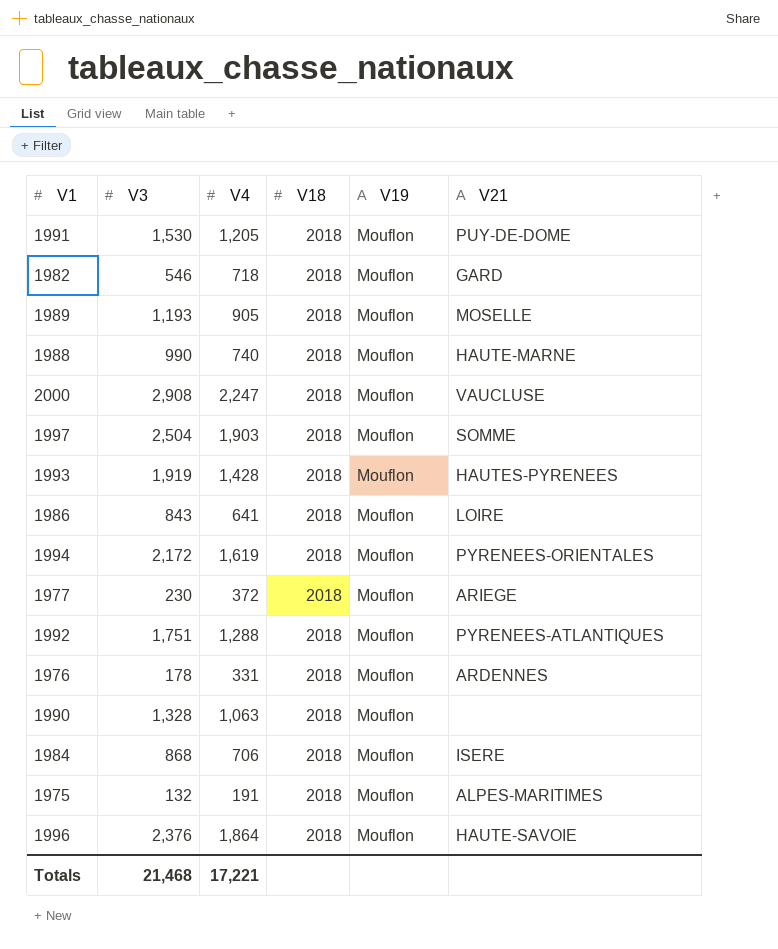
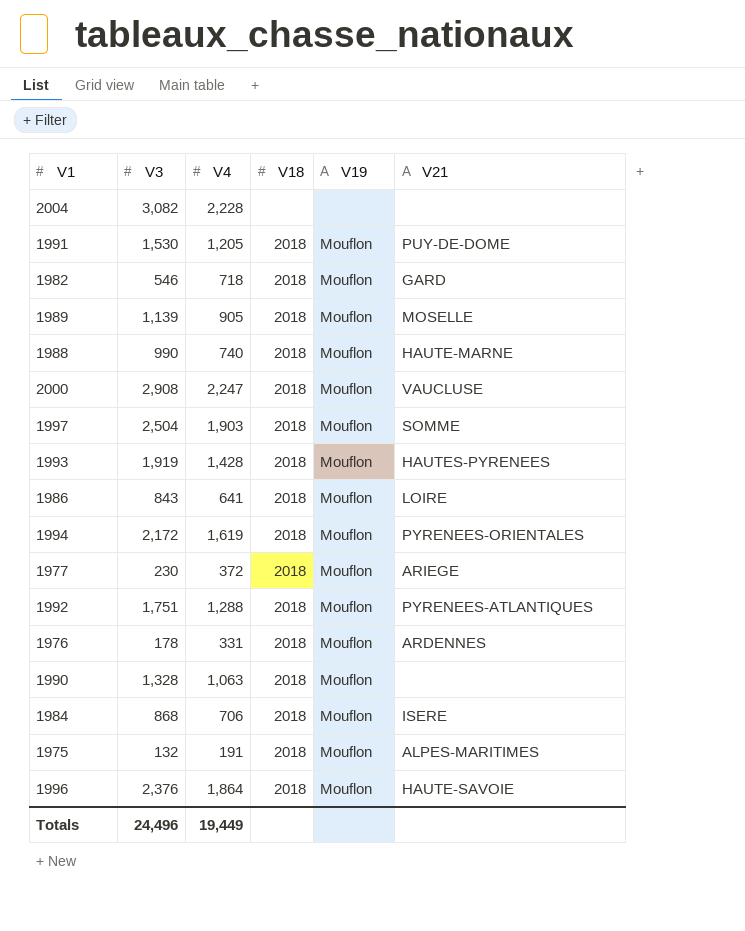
row 2004: none -> 3,082 | 2,228 | none | none | none
1989 | V3: 1,193 -> 1,139
Totals | V3: 21,468 -> 24,496
Totals | V4: 17,221 -> 19,449

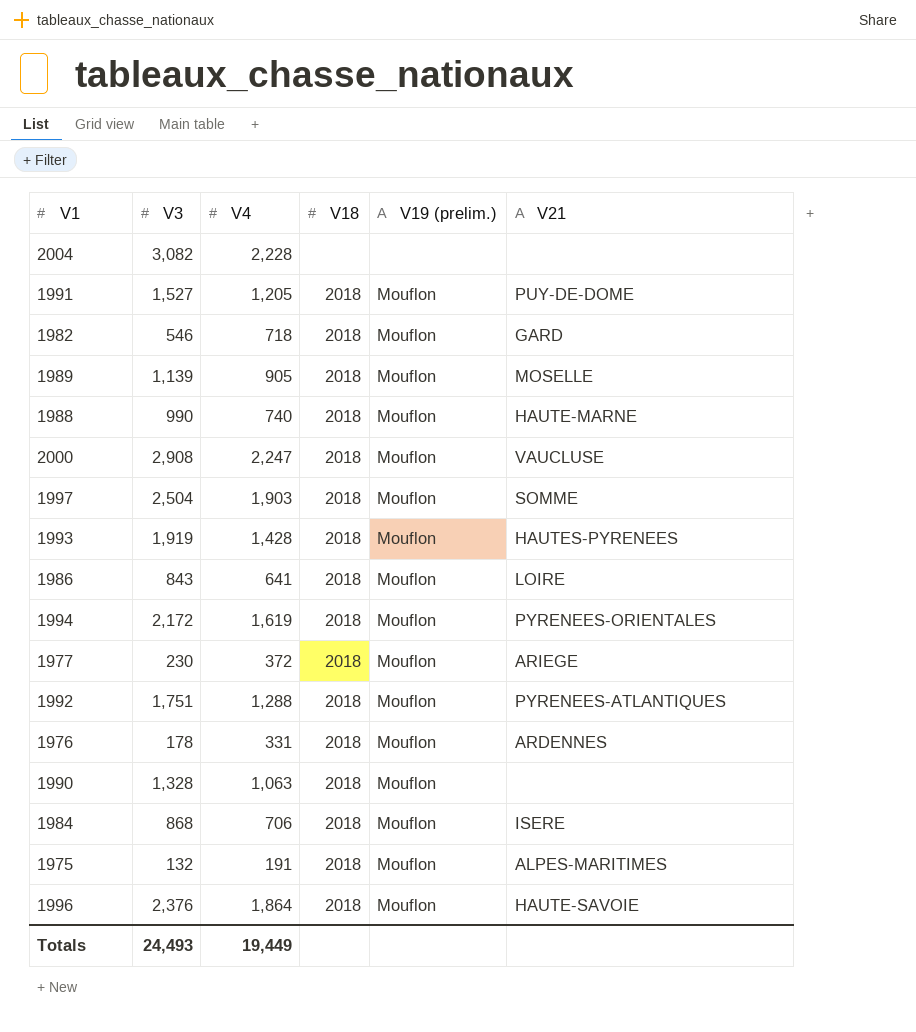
column name: V19 -> V19 (prelim.)
1991 | V3: 1,530 -> 1,527
Totals | V3: 24,496 -> 24,493

